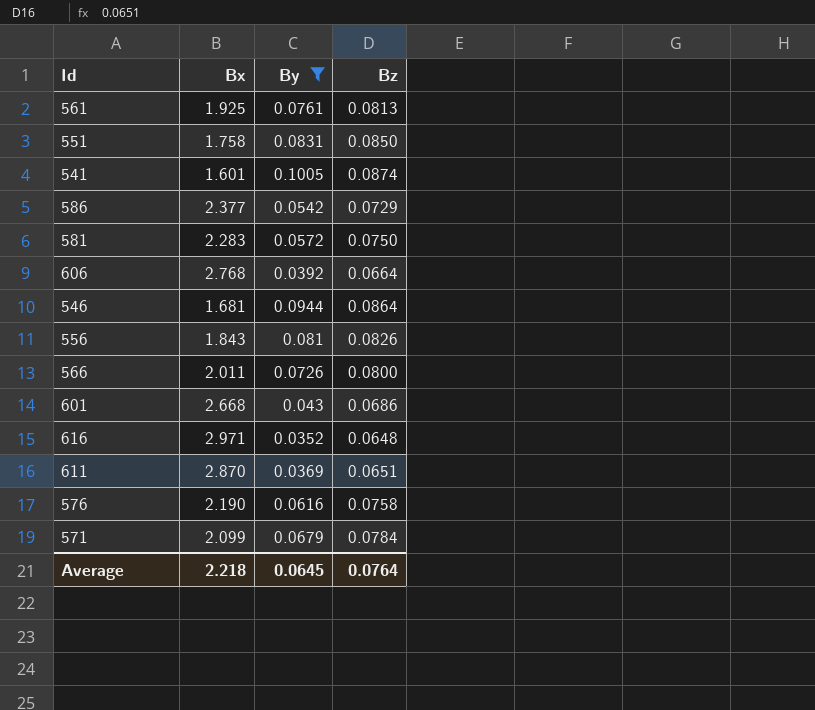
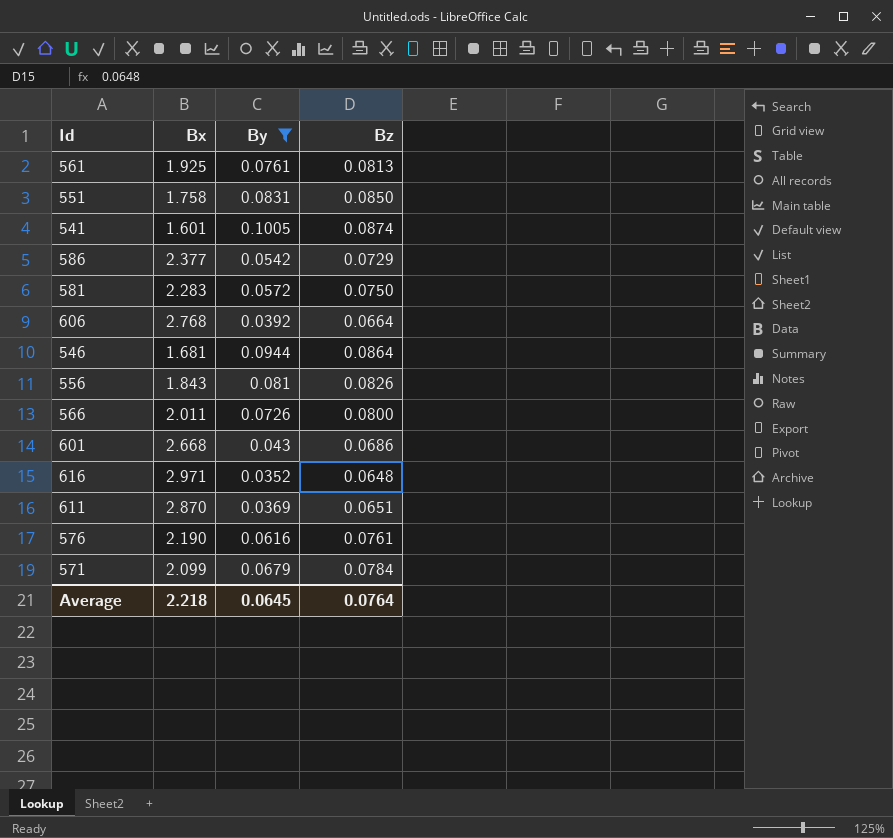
576 | Bz: 0.0758 -> 0.0761

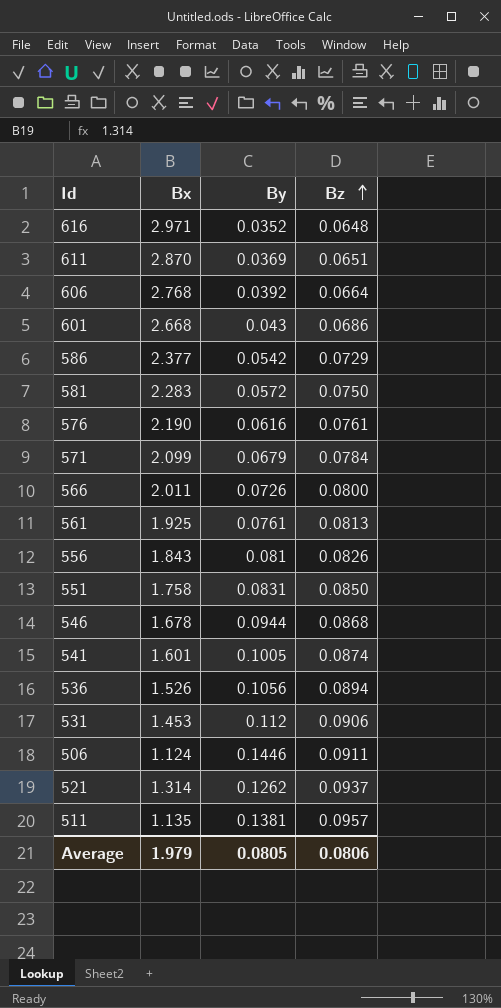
filter: By <= 0.1005 -> none
row order: none -> Bz ascending
546 | Bx: 1.681 -> 1.678
546 | Bz: 0.0864 -> 0.0868
Average | Bx: 2.218 -> 1.979
Average | By: 0.0645 -> 0.0805
Average | Bz: 0.0764 -> 0.0806

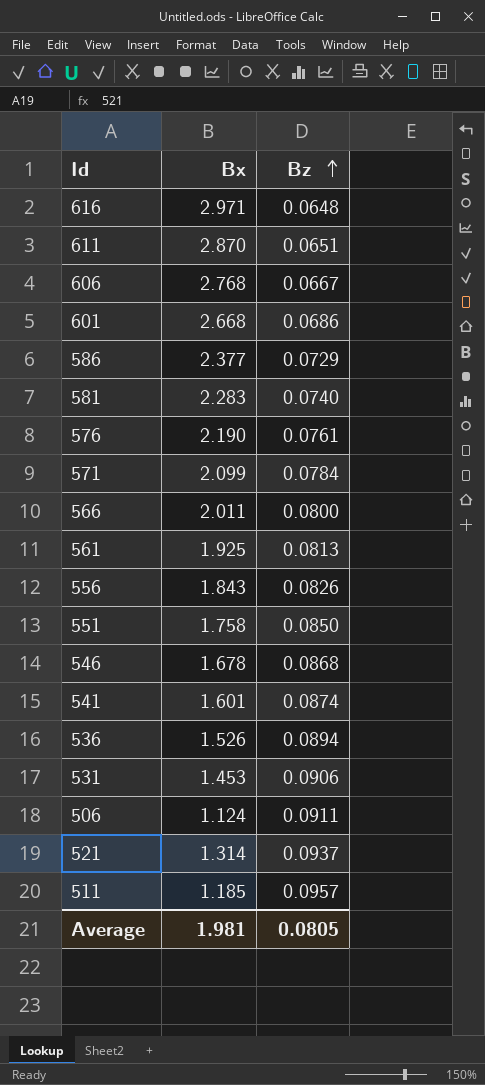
column By | position: 3 -> none
606 | Bz: 0.0664 -> 0.0667
581 | Bz: 0.0750 -> 0.0740
511 | Bx: 1.135 -> 1.185
Average | Bx: 1.979 -> 1.981
Average | Bz: 0.0806 -> 0.0805

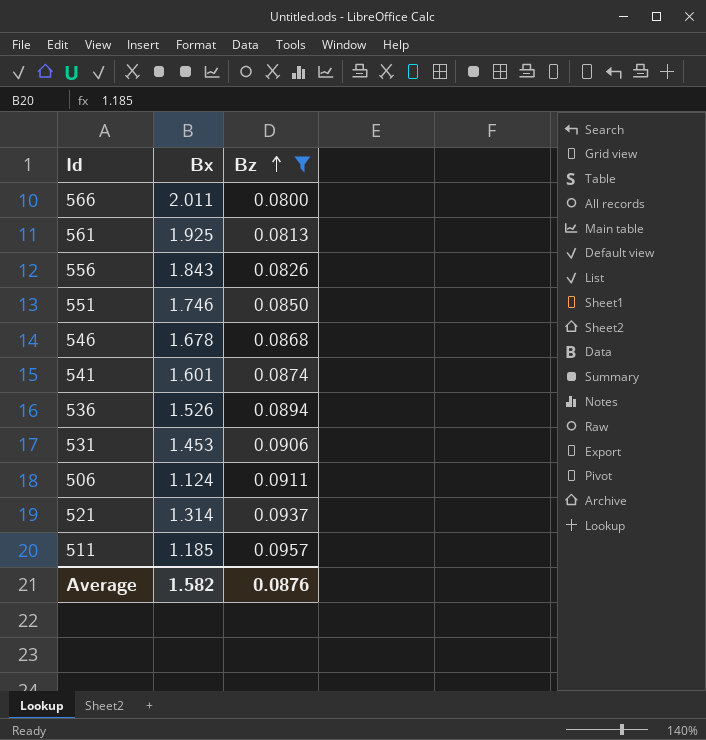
filter: none -> Bz >= 0.0800
551 | Bx: 1.758 -> 1.746
Average | Bx: 1.981 -> 1.582
Average | Bz: 0.0805 -> 0.0876

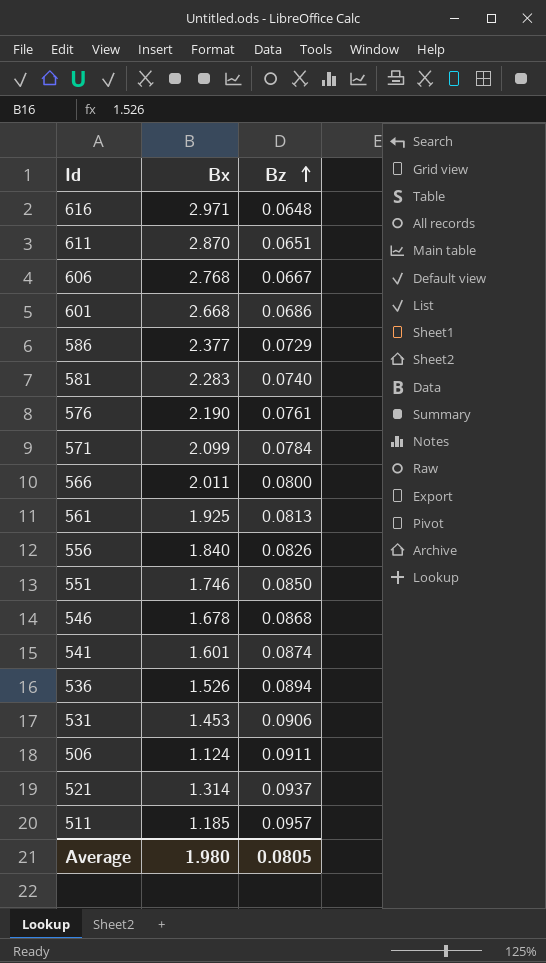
filter: Bz >= 0.0800 -> none
556 | Bx: 1.843 -> 1.840
Average | Bx: 1.582 -> 1.980
Average | Bz: 0.0876 -> 0.0805

